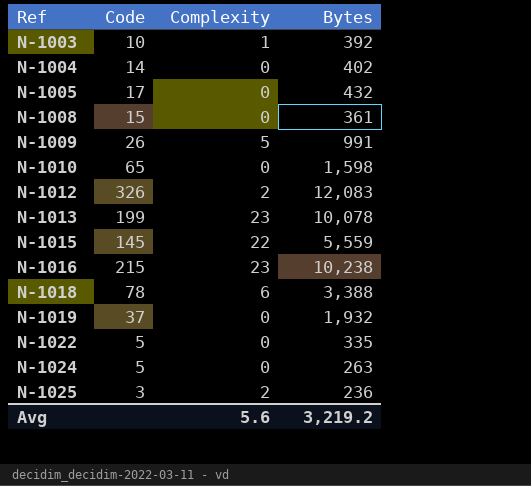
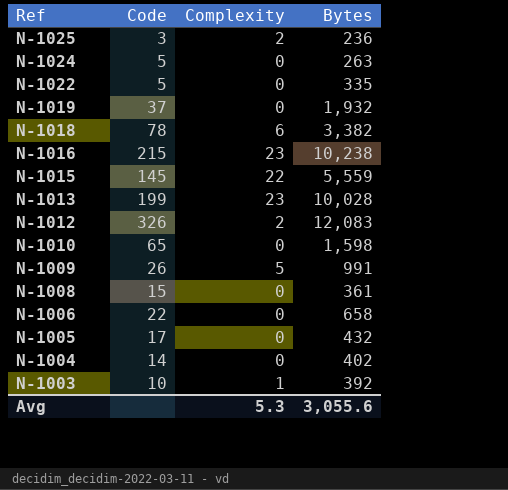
row order: Ref ascending -> Ref descending
N-1018 | Bytes: 3,388 -> 3,382
N-1013 | Bytes: 10,078 -> 10,028
row N-1006: none -> 22 | 0 | 658
Avg | Complexity: 5.6 -> 5.3
Avg | Bytes: 3,219.2 -> 3,055.6

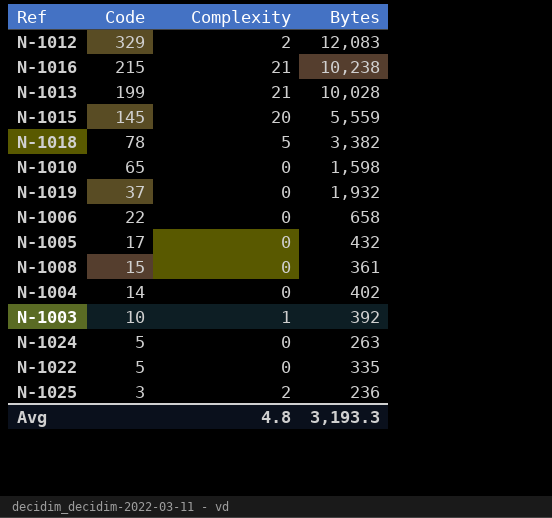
row order: Ref descending -> Code descending
row N-1009: 26 | 5 | 991 -> none
N-1012 | Code: 326 -> 329
N-1016 | Complexity: 23 -> 21
N-1013 | Complexity: 23 -> 21
N-1015 | Complexity: 22 -> 20
N-1018 | Complexity: 6 -> 5
Avg | Complexity: 5.3 -> 4.8
Avg | Bytes: 3,055.6 -> 3,193.3

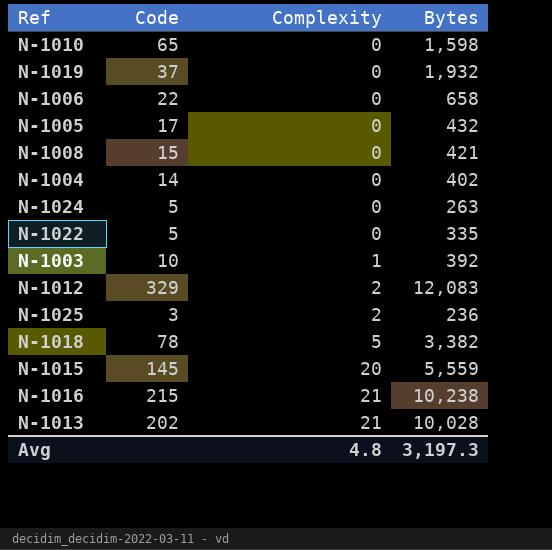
row order: Code descending -> Complexity ascending
N-1008 | Bytes: 361 -> 421
N-1013 | Code: 199 -> 202
Avg | Bytes: 3,193.3 -> 3,197.3

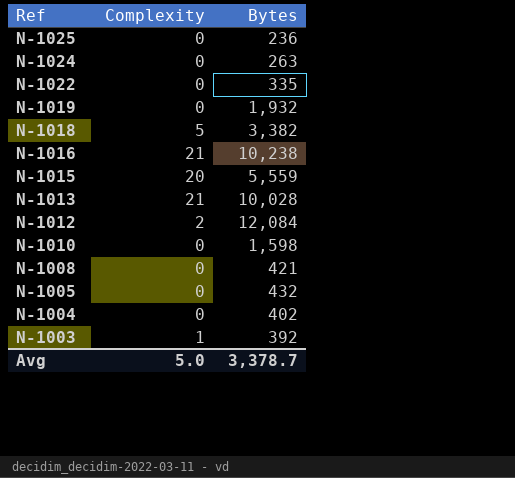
row order: Complexity ascending -> Ref descending
column Code | position: 2 -> none
row N-1006: 22 | 0 | 658 -> none
N-1025 | Complexity: 2 -> 0
N-1012 | Bytes: 12,083 -> 12,084
Avg | Complexity: 4.8 -> 5.0
Avg | Bytes: 3,197.3 -> 3,378.7

